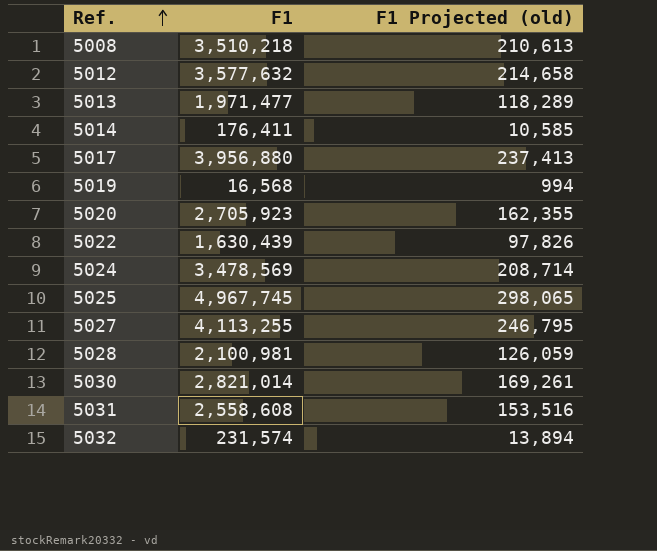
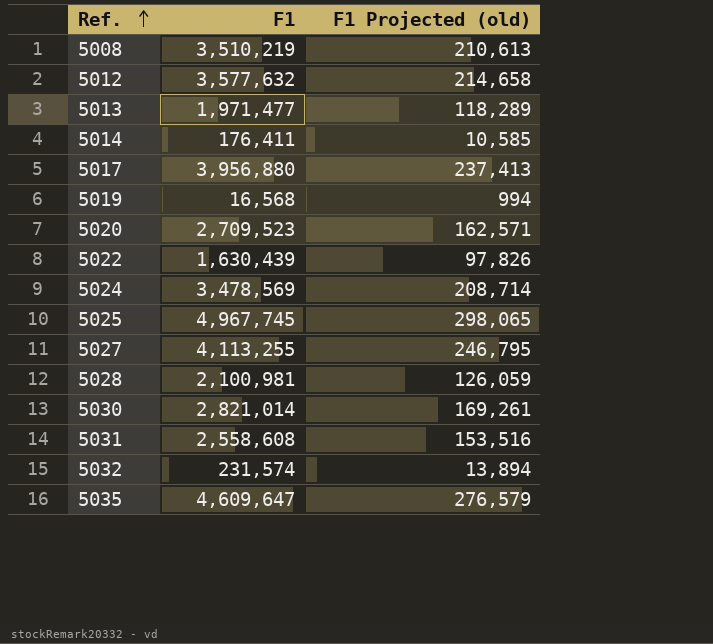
5008 | F1: 3,510,218 -> 3,510,219
5020 | F1: 2,705,923 -> 2,709,523
5020 | F1 Projected (old): 162,355 -> 162,571
row 5035: none -> 4,609,647 | 276,579

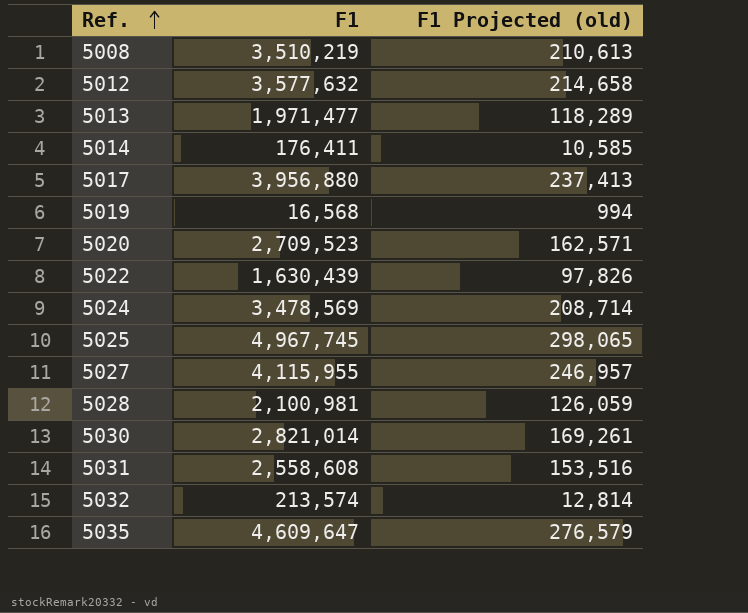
5027 | F1: 4,113,255 -> 4,115,955
5027 | F1 Projected (old): 246,795 -> 246,957
5032 | F1: 231,574 -> 213,574
5032 | F1 Projected (old): 13,894 -> 12,814

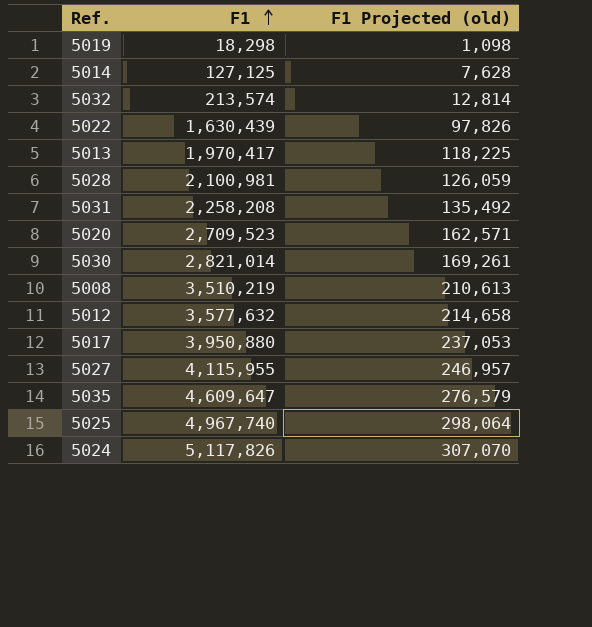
row order: Ref. ascending -> F1 ascending
5019 | F1: 16,568 -> 18,298
5019 | F1 Projected (old): 994 -> 1,098
5014 | F1: 176,411 -> 127,125
5014 | F1 Projected (old): 10,585 -> 7,628
5013 | F1: 1,971,477 -> 1,970,417
5013 | F1 Projected (old): 118,289 -> 118,225
5031 | F1: 2,558,608 -> 2,258,208
5031 | F1 Projected (old): 153,516 -> 135,492
5017 | F1: 3,956,880 -> 3,950,880
5017 | F1 Projected (old): 237,413 -> 237,053
5025 | F1: 4,967,745 -> 4,967,740
5025 | F1 Projected (old): 298,065 -> 298,064
5024 | F1: 3,478,569 -> 5,117,826
5024 | F1 Projected (old): 208,714 -> 307,070

